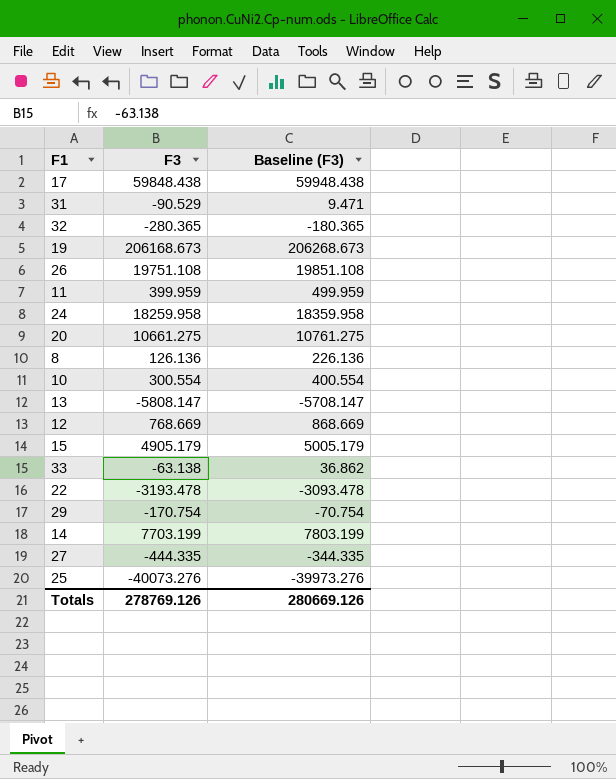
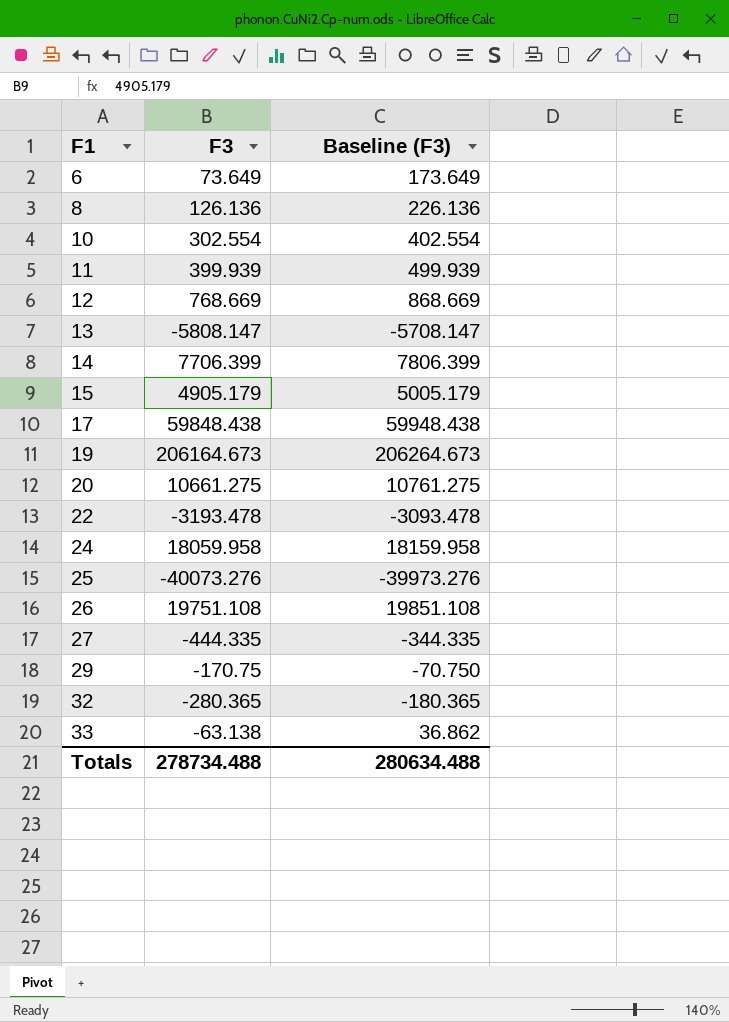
row order: none -> F1 ascending
row 31: -90.529 | 9.471 -> none
row 6: none -> 73.649 | 173.649
10 | F3: 300.554 -> 302.554
10 | Baseline (F3): 400.554 -> 402.554
11 | F3: 399.959 -> 399.939
11 | Baseline (F3): 499.959 -> 499.939
14 | F3: 7703.199 -> 7706.399
14 | Baseline (F3): 7803.199 -> 7806.399
19 | F3: 206168.673 -> 206164.673
19 | Baseline (F3): 206268.673 -> 206264.673
24 | F3: 18259.958 -> 18059.958
24 | Baseline (F3): 18359.958 -> 18159.958
29 | F3: -170.754 -> -170.75
29 | Baseline (F3): -70.754 -> -70.750
Totals | F3: 278769.126 -> 278734.488
Totals | Baseline (F3): 280669.126 -> 280634.488

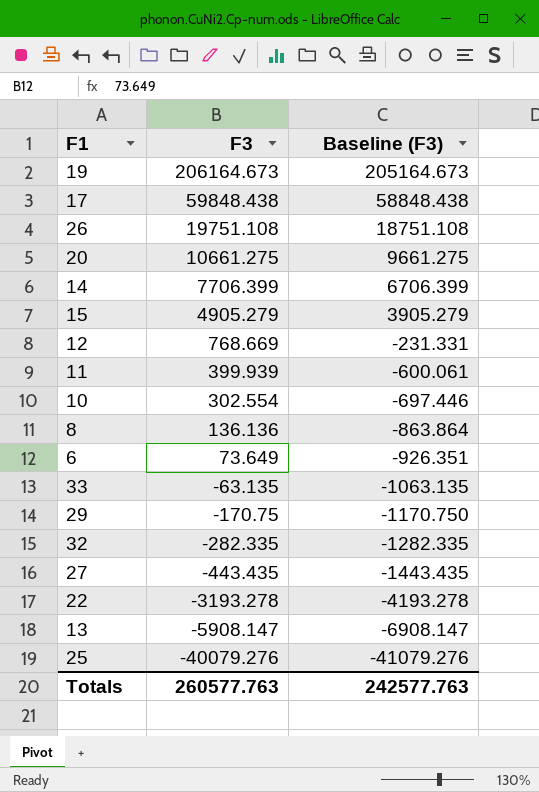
row order: F1 ascending -> F3 descending
column Baseline (F3) | formula: [F3] + 100 -> [F3] - 1000
row 24: 18059.958 | 18159.958 -> none
15 | F3: 4905.179 -> 4905.279
8 | F3: 126.136 -> 136.136
33 | F3: -63.138 -> -63.135
32 | F3: -280.365 -> -282.335
27 | F3: -444.335 -> -443.435
22 | F3: -3193.478 -> -3193.278
13 | F3: -5808.147 -> -5908.147
25 | F3: -40073.276 -> -40079.276
Totals | F3: 278734.488 -> 260577.763
Totals | Baseline (F3): 280634.488 -> 242577.763

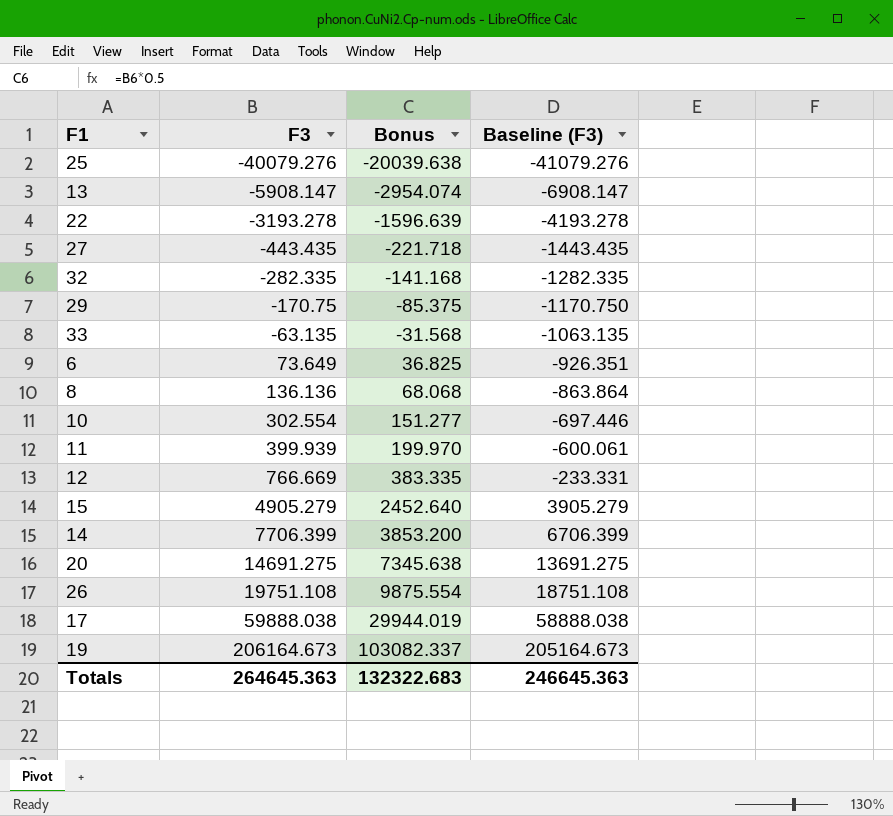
row order: F3 descending -> F3 ascending
column Bonus | formula: none -> [F3] * 0.5
12 | F3: 768.669 -> 766.669
12 | Baseline (F3): -231.331 -> -233.331
20 | F3: 10661.275 -> 14691.275
20 | Baseline (F3): 9661.275 -> 13691.275
17 | F3: 59848.438 -> 59888.038
17 | Baseline (F3): 58848.438 -> 58888.038
Totals | F3: 260577.763 -> 264645.363
Totals | Baseline (F3): 242577.763 -> 246645.363

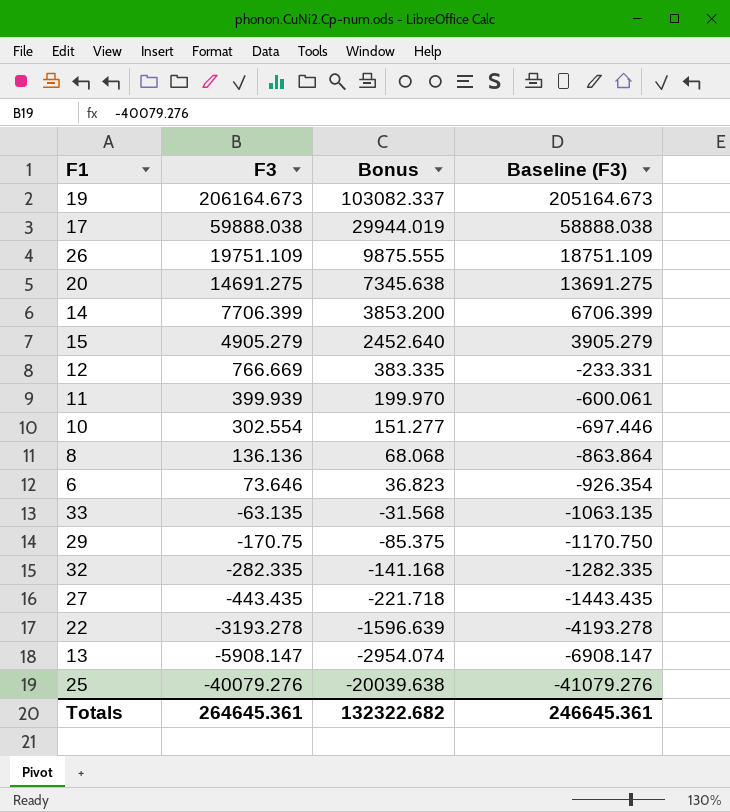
row order: F3 ascending -> F3 descending
26 | F3: 19751.108 -> 19751.109
26 | Bonus: 9875.554 -> 9875.555
26 | Baseline (F3): 18751.108 -> 18751.109
6 | F3: 73.649 -> 73.646
6 | Bonus: 36.825 -> 36.823
6 | Baseline (F3): -926.351 -> -926.354
Totals | F3: 264645.363 -> 264645.361
Totals | Bonus: 132322.683 -> 132322.682
Totals | Baseline (F3): 246645.363 -> 246645.361

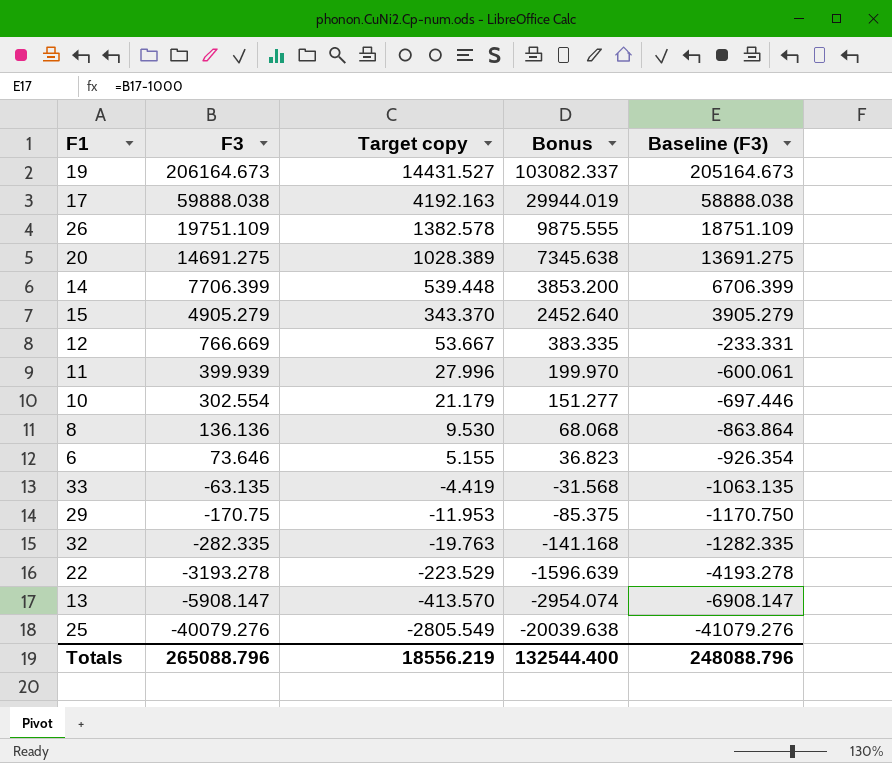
column Target copy | formula: none -> [F3] * 0.07
row 27: -443.435 | -221.718 | -1443.435 -> none
Totals | F3: 264645.361 -> 265088.796
Totals | Bonus: 132322.682 -> 132544.400
Totals | Baseline (F3): 246645.361 -> 248088.796

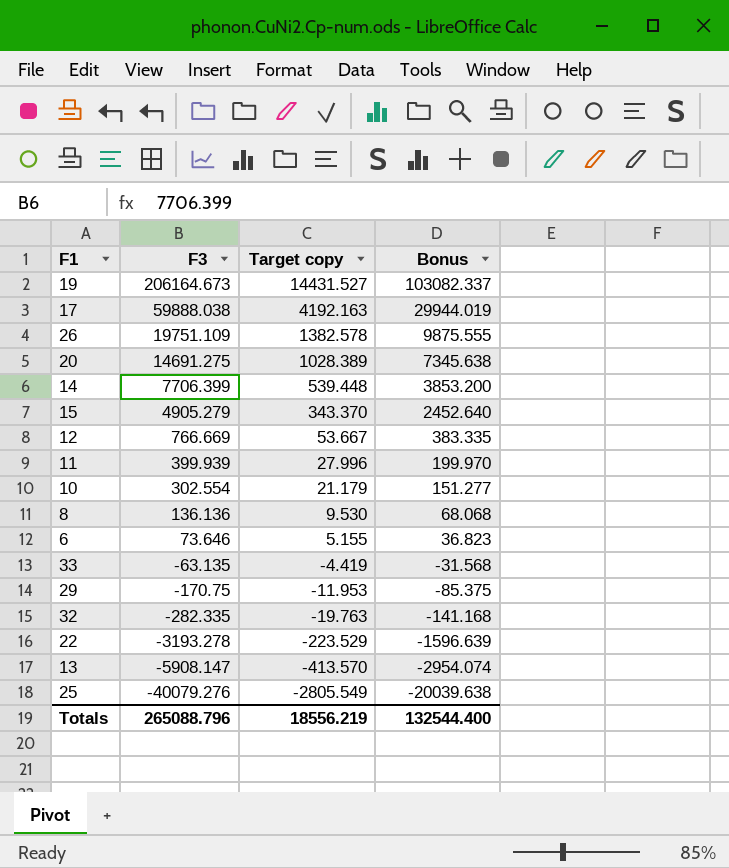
column Baseline (F3) | formula: [F3] - 1000 -> none

